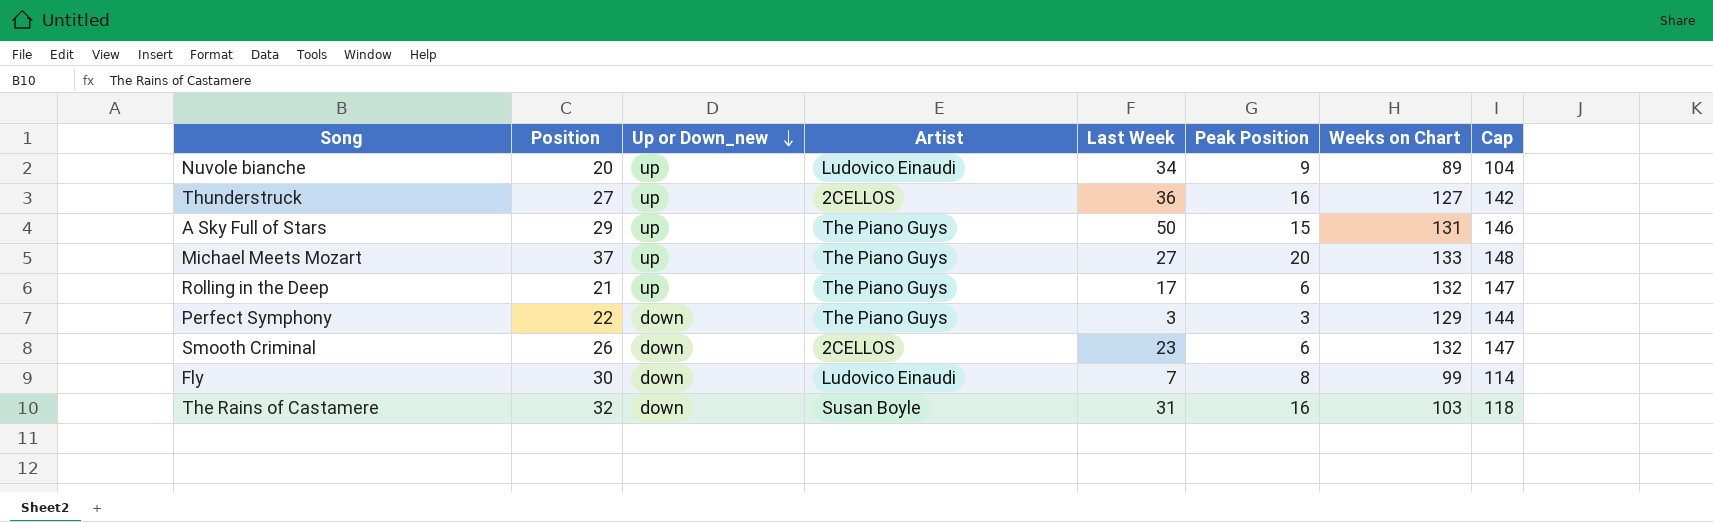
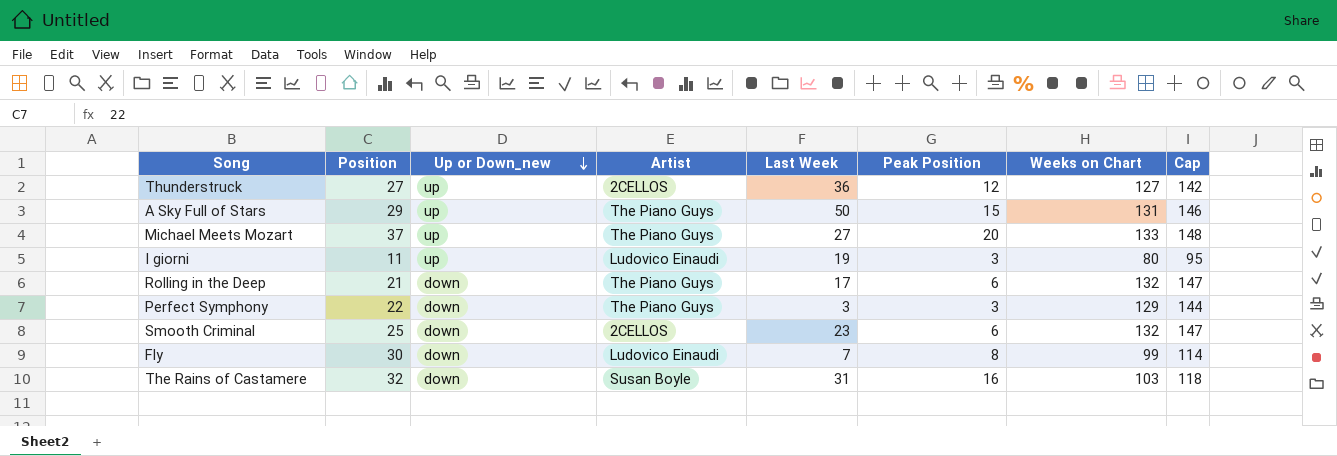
row Nuvole bianche: 20 | up | Ludovico Einaudi | 34 | 9 | 89 | 104 -> none
Thunderstruck | Peak Position: 16 -> 12
row I giorni: none -> 11 | up | Ludovico Einaudi | 19 | 3 | 80 | 95
Rolling in the Deep | Up or Down_new: up -> down
Smooth Criminal | Position: 26 -> 25

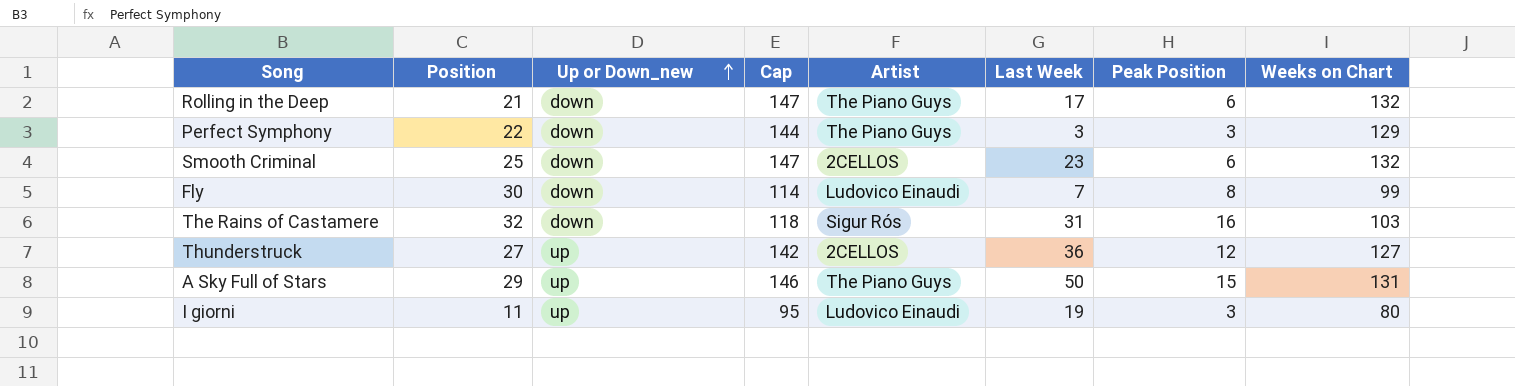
row order: Up or Down_new descending -> Up or Down_new ascending
column Cap | position: 8 -> 4
row Michael Meets Mozart: 37 | up | The Piano Guys | 27 | 20 | 133 | 148 -> none
The Rains of Castamere | Artist: Susan Boyle -> Sigur Rós

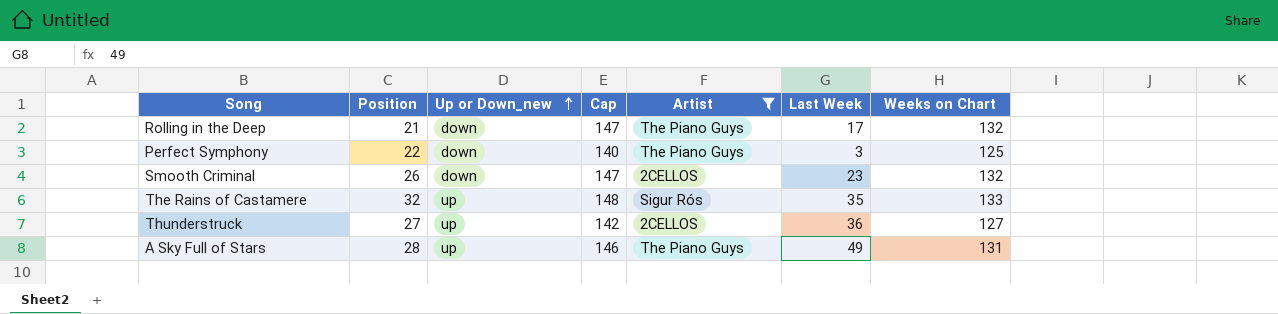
filter: none -> Artist != Ludovico Einaudi
column Peak Position | position: 7 -> none
Perfect Symphony | Cap: 144 -> 140
Perfect Symphony | Weeks on Chart: 129 -> 125
Smooth Criminal | Position: 25 -> 26
The Rains of Castamere | Up or Down_new: down -> up
The Rains of Castamere | Cap: 118 -> 148
The Rains of Castamere | Last Week: 31 -> 35
The Rains of Castamere | Weeks on Chart: 103 -> 133
A Sky Full of Stars | Position: 29 -> 28
A Sky Full of Stars | Last Week: 50 -> 49

